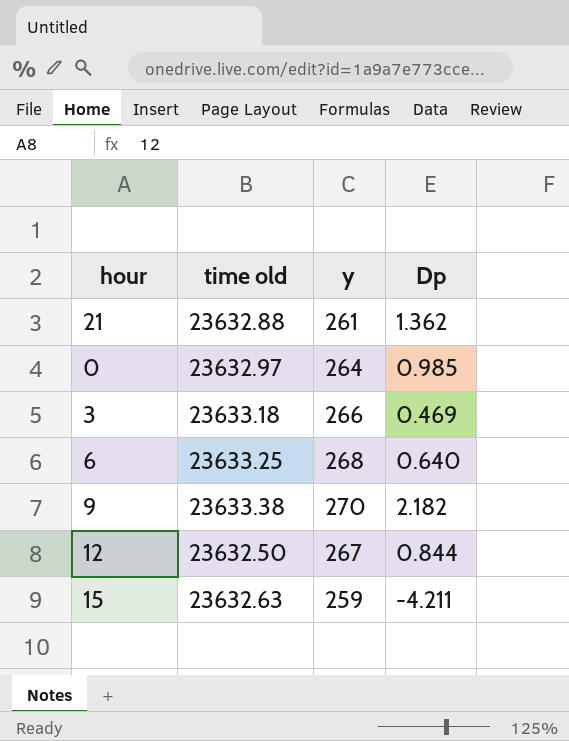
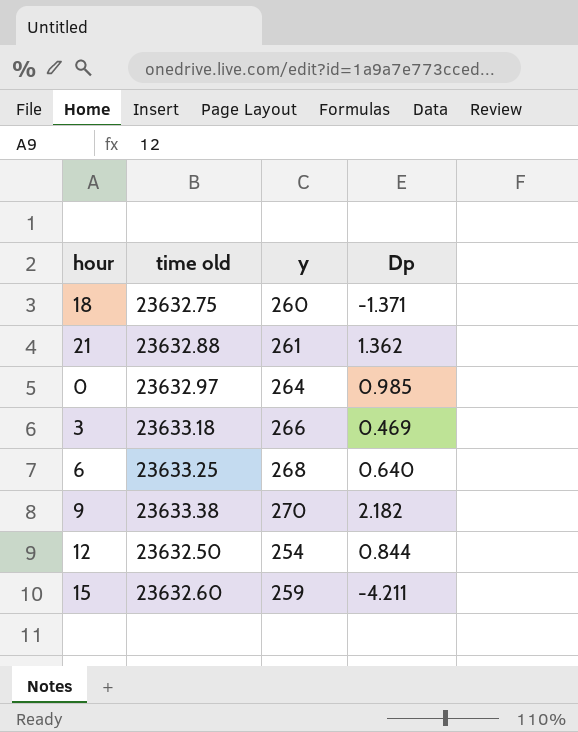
row 18: none -> 23632.75 | 260 | -1.371
12 | y: 267 -> 254
15 | time old: 23632.63 -> 23632.60

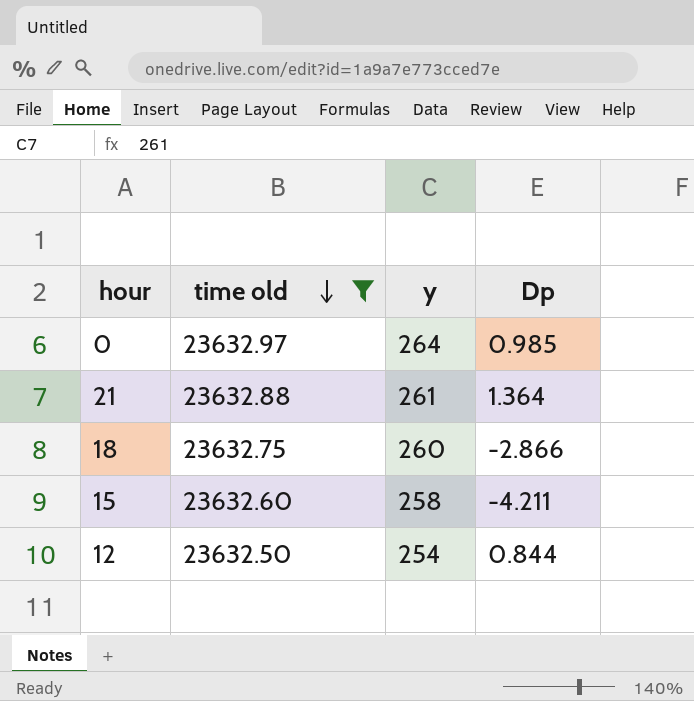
filter: none -> time old <= 23632.97
row order: none -> time old descending
21 | Dp: 1.362 -> 1.364
18 | Dp: -1.371 -> -2.866
15 | y: 259 -> 258

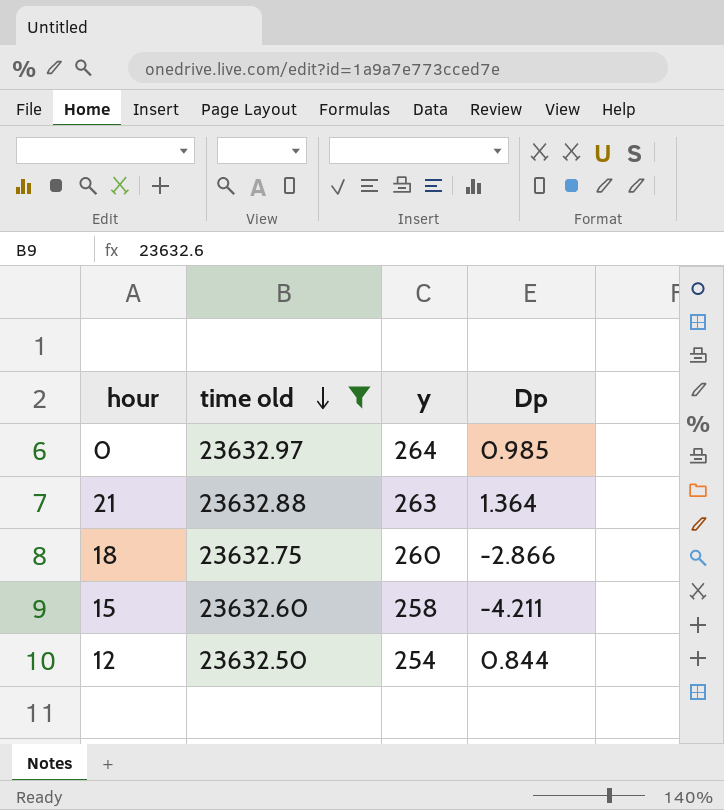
21 | y: 261 -> 263

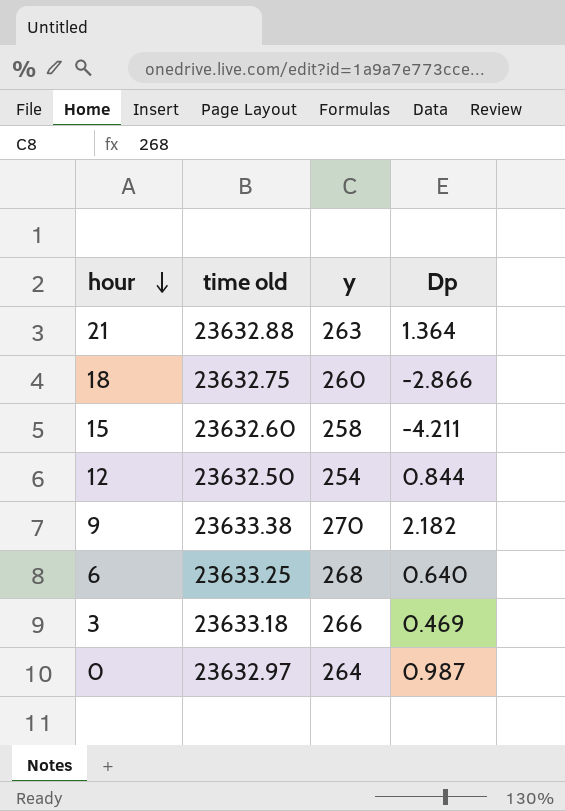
filter: time old <= 23632.97 -> none
row order: time old descending -> hour descending
0 | Dp: 0.985 -> 0.987

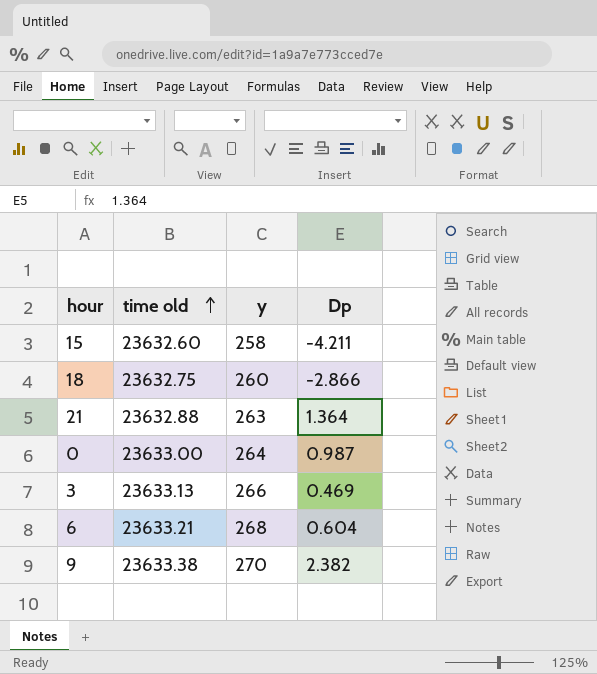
row order: hour descending -> time old ascending
row 12: 23632.50 | 254 | 0.844 -> none
0 | time old: 23632.97 -> 23633.00
3 | time old: 23633.18 -> 23633.13
6 | time old: 23633.25 -> 23633.21
6 | Dp: 0.640 -> 0.604
9 | Dp: 2.182 -> 2.382

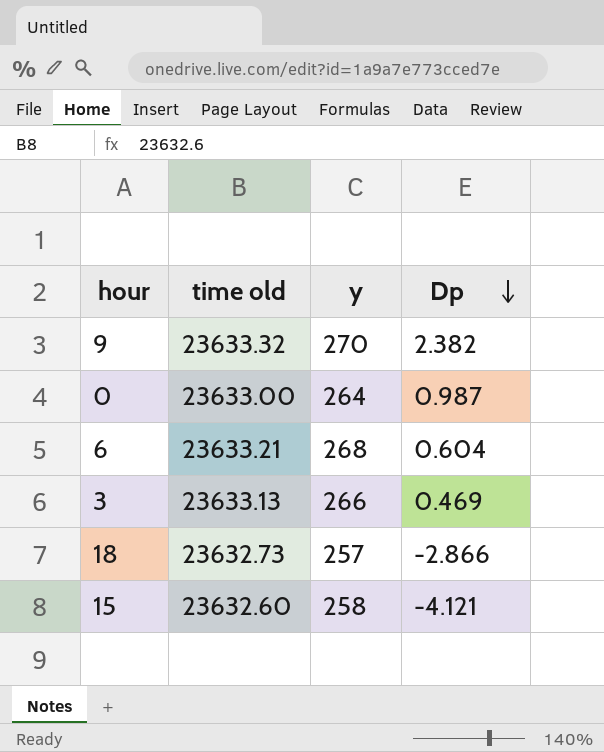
row order: time old ascending -> Dp descending
row 21: 23632.88 | 263 | 1.364 -> none
9 | time old: 23633.38 -> 23633.32
18 | time old: 23632.75 -> 23632.73
18 | y: 260 -> 257
15 | Dp: -4.211 -> -4.121

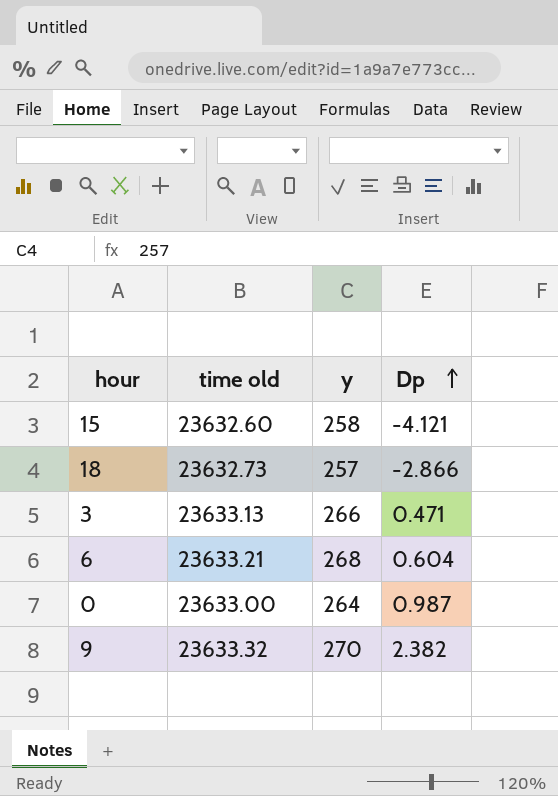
row order: Dp descending -> Dp ascending
3 | Dp: 0.469 -> 0.471

